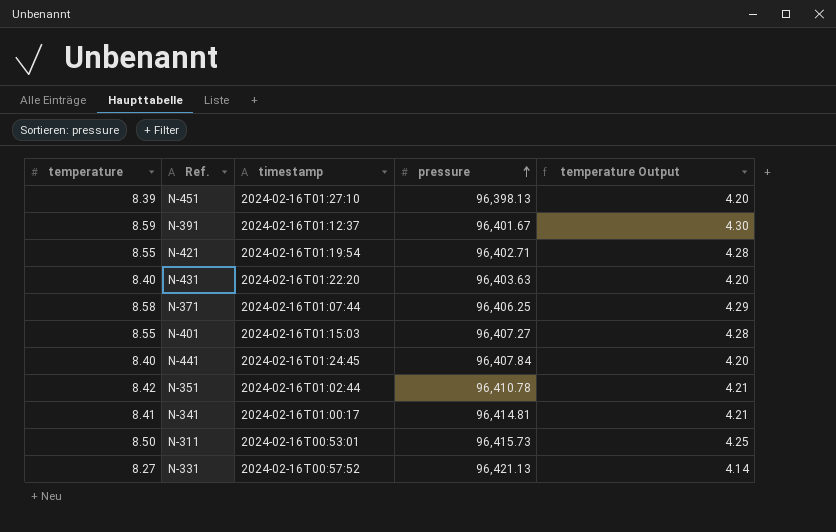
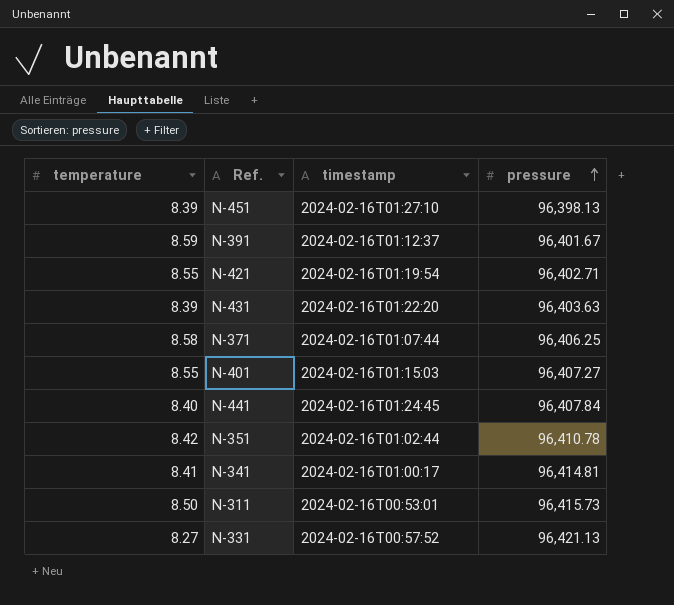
column temperature Output | formula: [temperature] * 0.5 -> none
N-431 | temperature: 8.40 -> 8.39

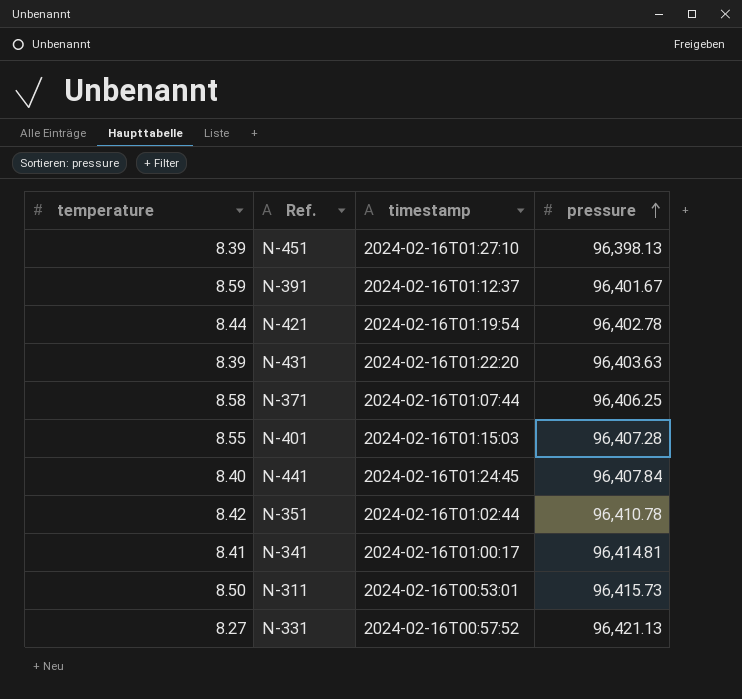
N-421 | temperature: 8.55 -> 8.44
N-421 | pressure: 96,402.71 -> 96,402.78
N-401 | pressure: 96,407.27 -> 96,407.28

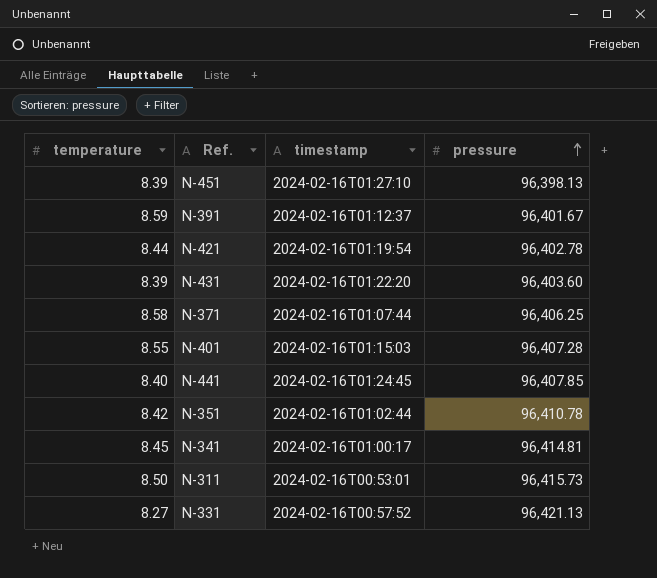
N-431 | pressure: 96,403.63 -> 96,403.60
N-441 | pressure: 96,407.84 -> 96,407.85
N-341 | temperature: 8.41 -> 8.45

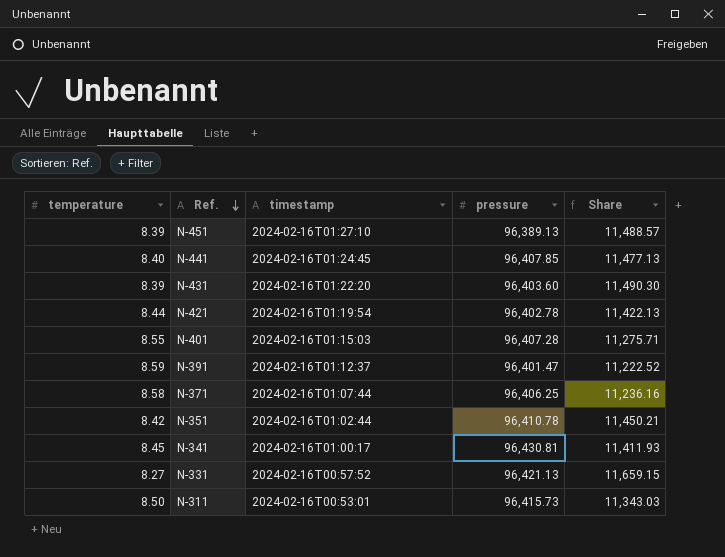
row order: pressure ascending -> Ref. descending
column Share | formula: none -> [pressure] / [temperature]
N-451 | pressure: 96,398.13 -> 96,389.13
N-391 | pressure: 96,401.67 -> 96,401.47
N-341 | pressure: 96,414.81 -> 96,430.81

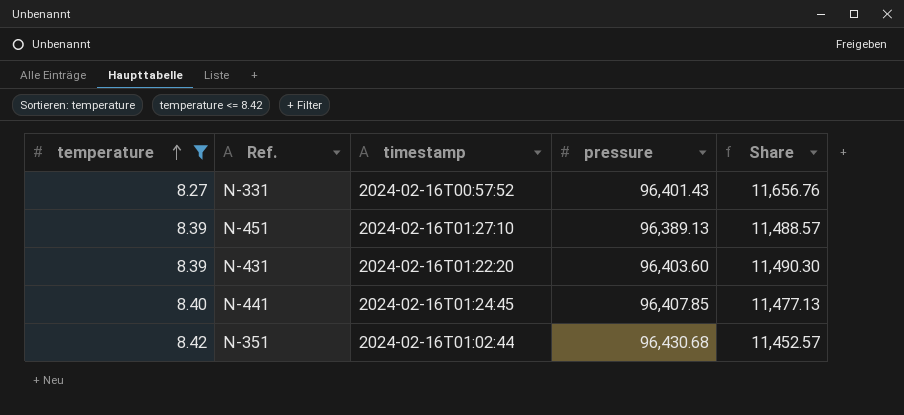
filter: none -> temperature <= 8.42
row order: Ref. descending -> temperature ascending
N-331 | pressure: 96,421.13 -> 96,401.43
N-331 | Share: 11,659.15 -> 11,656.76
N-351 | pressure: 96,410.78 -> 96,430.68
N-351 | Share: 11,450.21 -> 11,452.57

